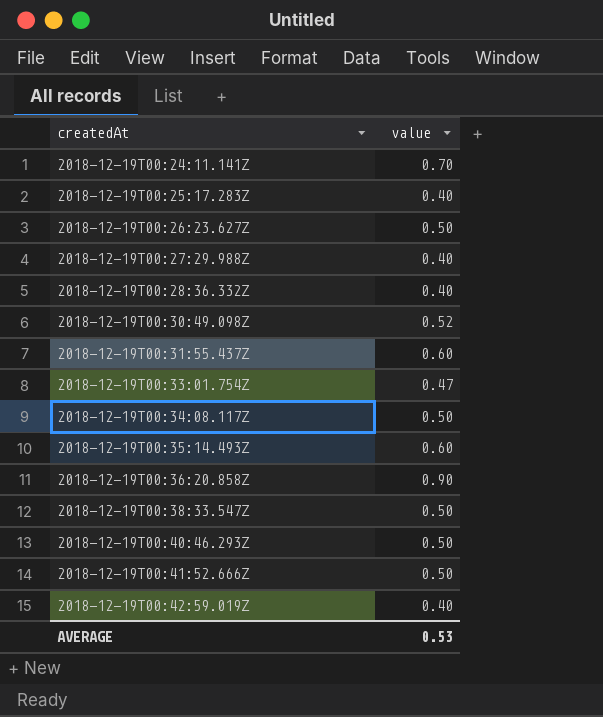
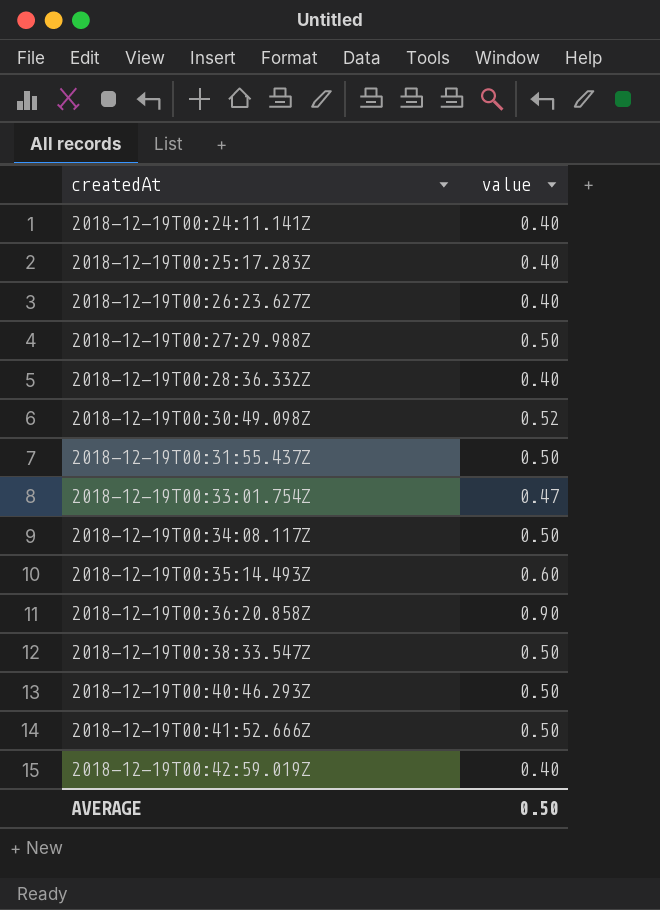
2018-12-19T00:24:11.141Z | value: 0.70 -> 0.40
2018-12-19T00:26:23.627Z | value: 0.50 -> 0.40
2018-12-19T00:27:29.988Z | value: 0.40 -> 0.50
2018-12-19T00:31:55.437Z | value: 0.60 -> 0.50
AVERAGE | value: 0.53 -> 0.50

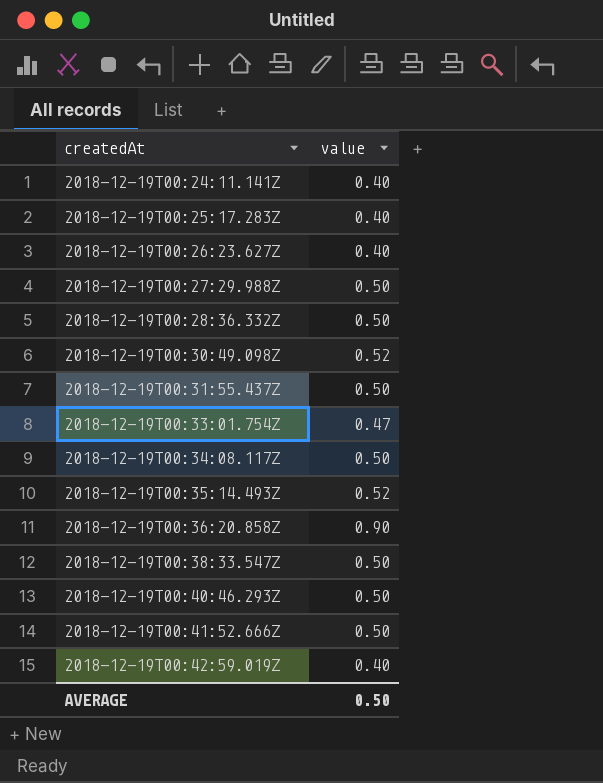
2018-12-19T00:28:36.332Z | value: 0.40 -> 0.50
2018-12-19T00:35:14.493Z | value: 0.60 -> 0.52

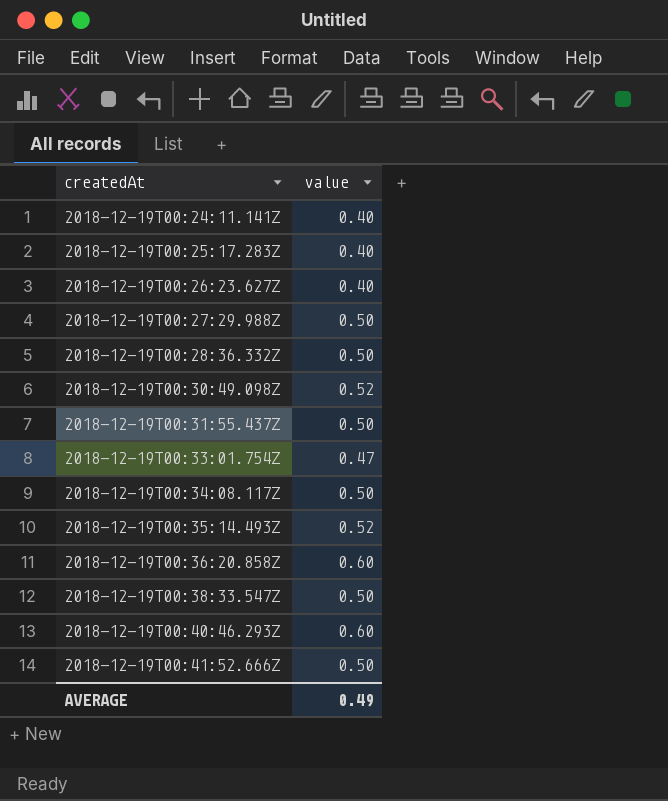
row 2018-12-19T00:42:59.019Z: 0.40 -> none
2018-12-19T00:36:20.858Z | value: 0.90 -> 0.60
2018-12-19T00:40:46.293Z | value: 0.50 -> 0.60
AVERAGE | value: 0.50 -> 0.49

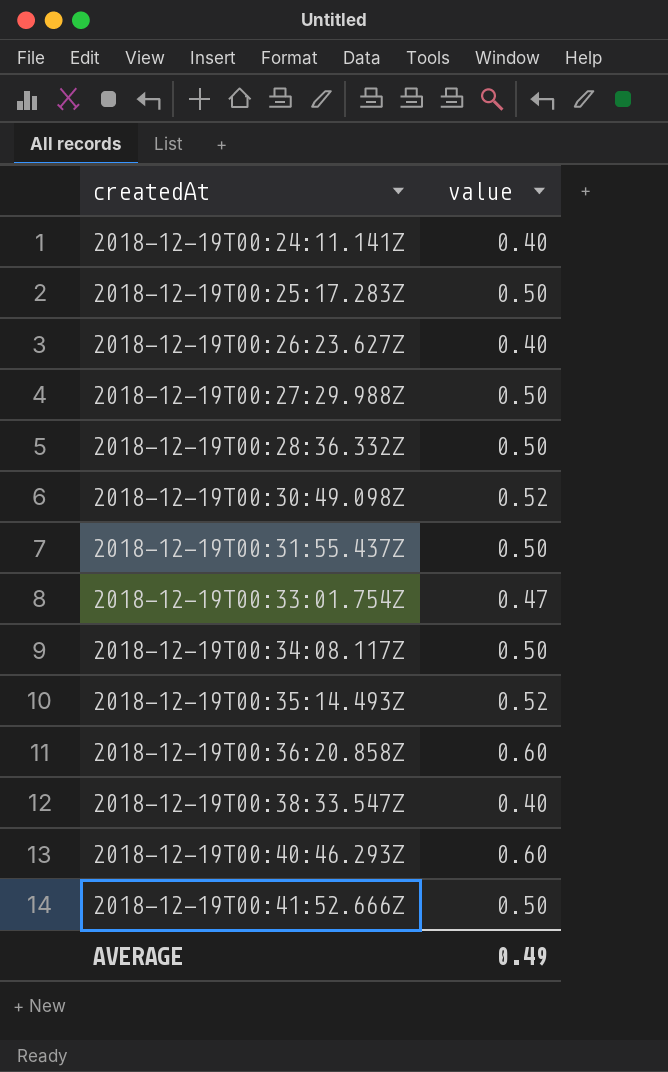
2018-12-19T00:25:17.283Z | value: 0.40 -> 0.50
2018-12-19T00:38:33.547Z | value: 0.50 -> 0.40

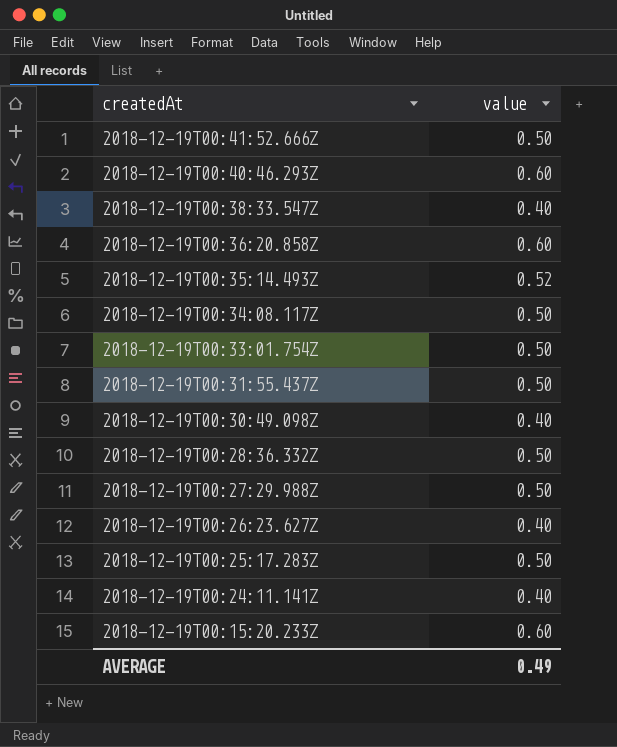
row order: createdAt ascending -> createdAt descending
2018-12-19T00:33:01.754Z | value: 0.47 -> 0.50
2018-12-19T00:30:49.098Z | value: 0.52 -> 0.40
row 2018-12-19T00:15:20.233Z: none -> 0.60

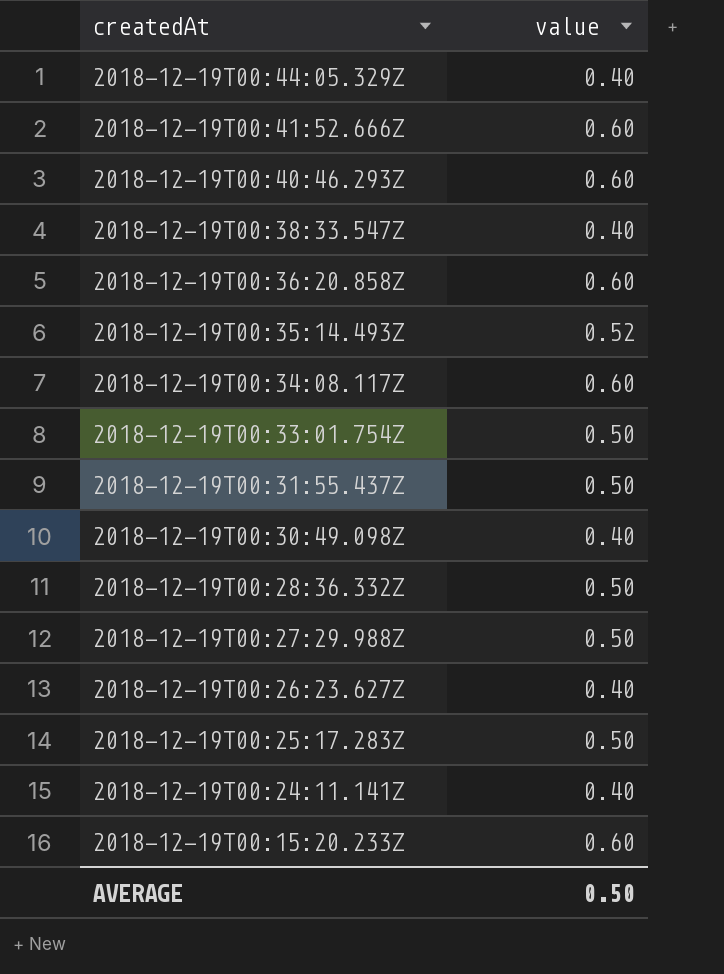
row 2018-12-19T00:44:05.329Z: none -> 0.40
2018-12-19T00:41:52.666Z | value: 0.50 -> 0.60
2018-12-19T00:34:08.117Z | value: 0.50 -> 0.60
AVERAGE | value: 0.49 -> 0.50

